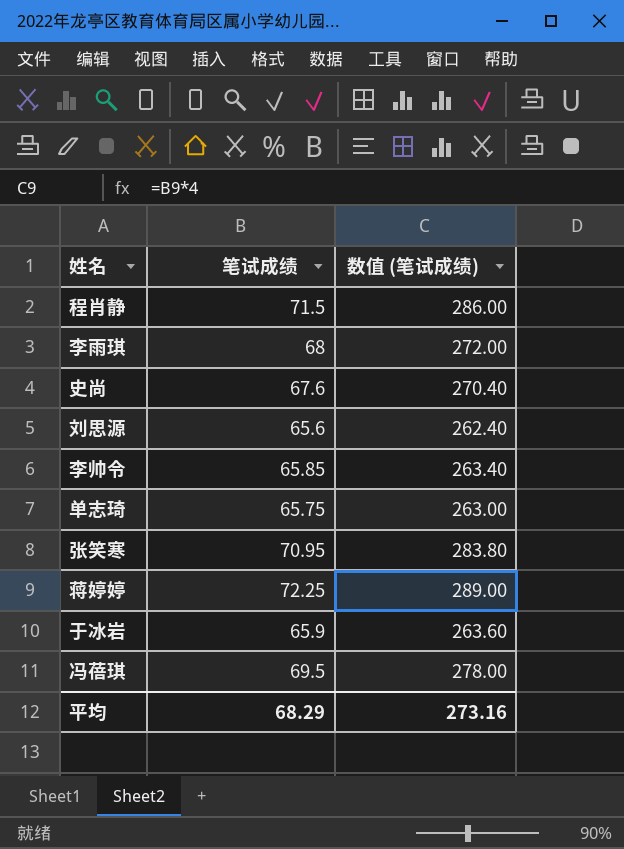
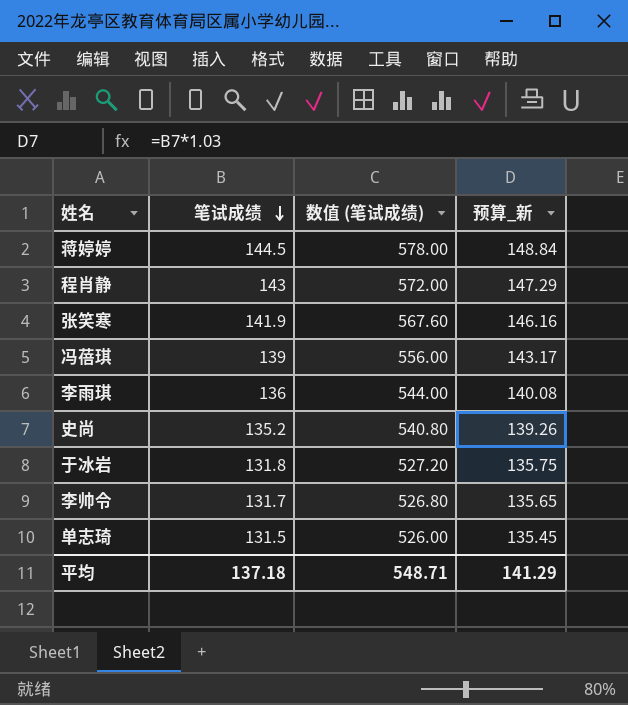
row order: none -> 笔试成绩 descending
column 预算_新 | formula: none -> [笔试成绩] * 1.03
row 刘思源: 65.6 | 262.40 -> none
蒋婷婷 | 笔试成绩: 72.25 -> 144.5
蒋婷婷 | 数值 (笔试成绩): 289.00 -> 578.00
程肖静 | 笔试成绩: 71.5 -> 143
程肖静 | 数值 (笔试成绩): 286.00 -> 572.00
张笑寒 | 笔试成绩: 70.95 -> 141.9
张笑寒 | 数值 (笔试成绩): 283.80 -> 567.60
冯蓓琪 | 笔试成绩: 69.5 -> 139
冯蓓琪 | 数值 (笔试成绩): 278.00 -> 556.00
李雨琪 | 笔试成绩: 68 -> 136
李雨琪 | 数值 (笔试成绩): 272.00 -> 544.00
史尚 | 笔试成绩: 67.6 -> 135.2
史尚 | 数值 (笔试成绩): 270.40 -> 540.80
于冰岩 | 笔试成绩: 65.9 -> 131.8
于冰岩 | 数值 (笔试成绩): 263.60 -> 527.20
李帅令 | 笔试成绩: 65.85 -> 131.7
李帅令 | 数值 (笔试成绩): 263.40 -> 526.80
单志琦 | 笔试成绩: 65.75 -> 131.5
单志琦 | 数值 (笔试成绩): 263.00 -> 526.00
平均 | 笔试成绩: 68.29 -> 137.18
平均 | 数值 (笔试成绩): 273.16 -> 548.71

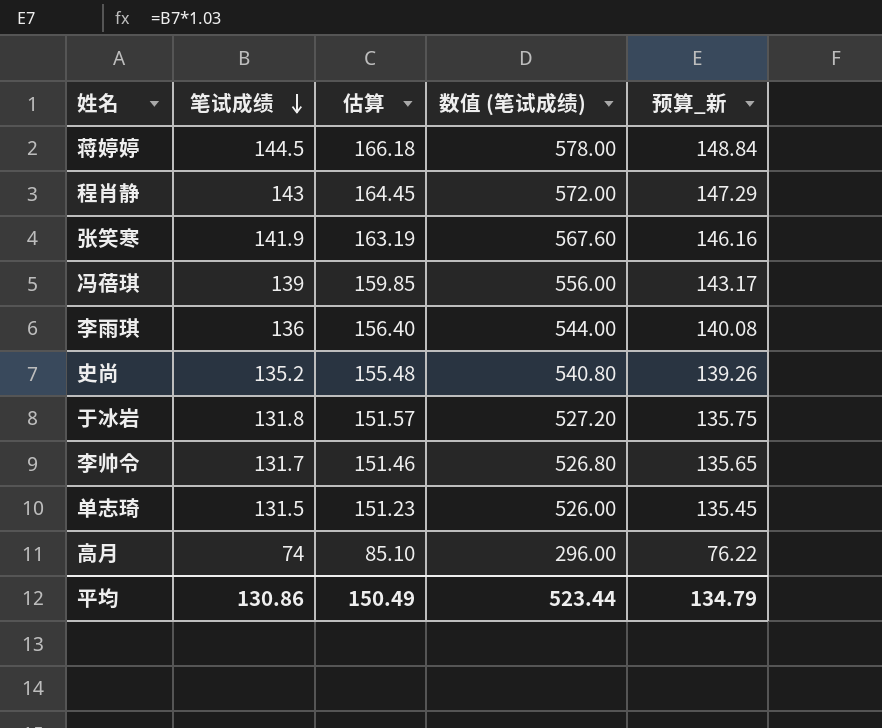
column 估算 | formula: none -> [笔试成绩] * 1.15
row 高月: none -> 74 | 85.10 | 296.00 | 76.22
平均 | 笔试成绩: 137.18 -> 130.86
平均 | 数值 (笔试成绩): 548.71 -> 523.44
平均 | 预算_新: 141.29 -> 134.79

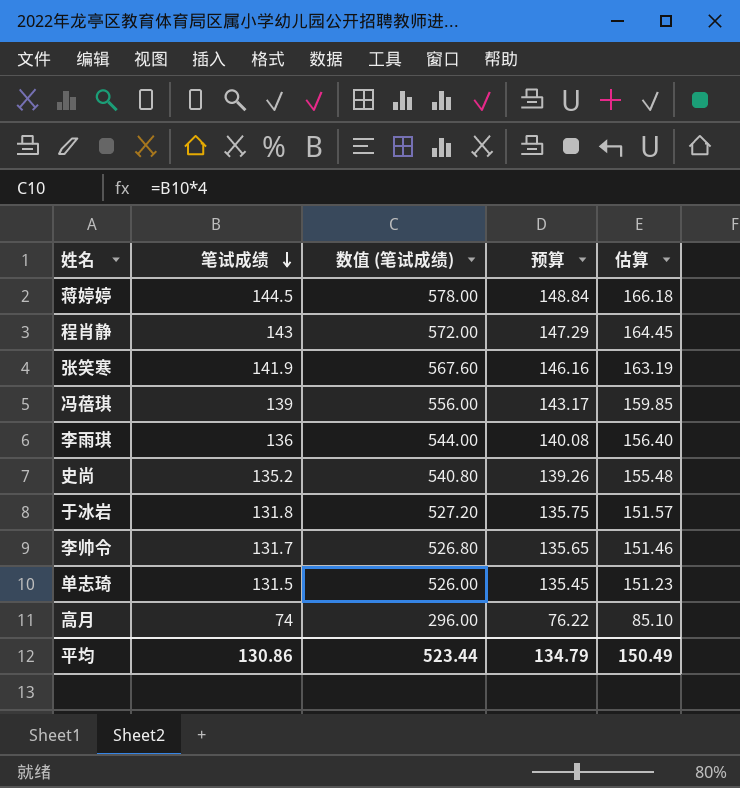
column name: 预算_新 -> 预算
column 估算 | position: 3 -> 5

